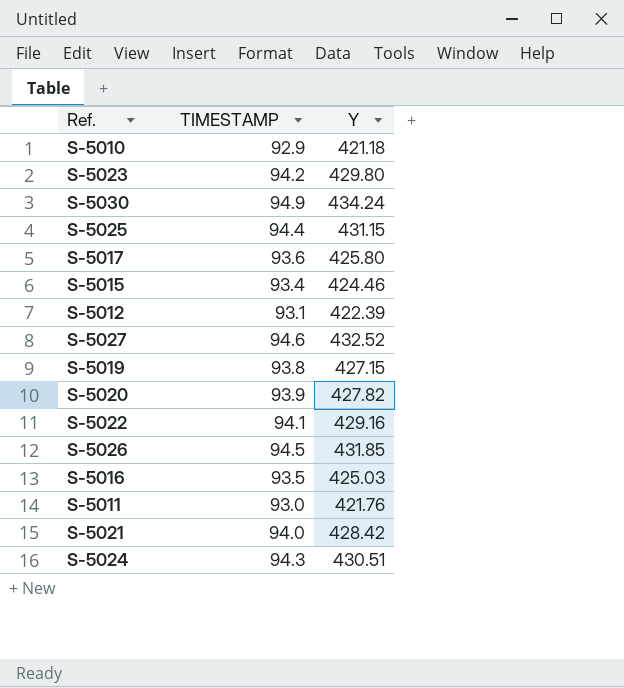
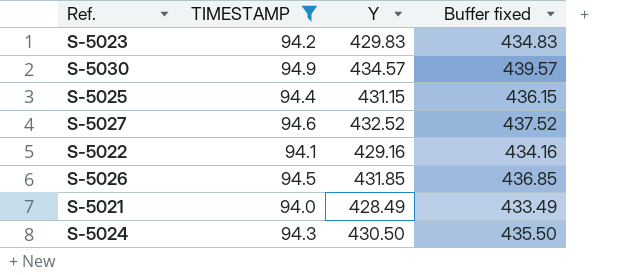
filter: none -> TIMESTAMP >= 94.0
column Buffer fixed | formula: none -> [Y] + 5
S-5023 | Y: 429.80 -> 429.83
S-5030 | Y: 434.24 -> 434.57
S-5021 | Y: 428.42 -> 428.49
S-5024 | Y: 430.51 -> 430.50

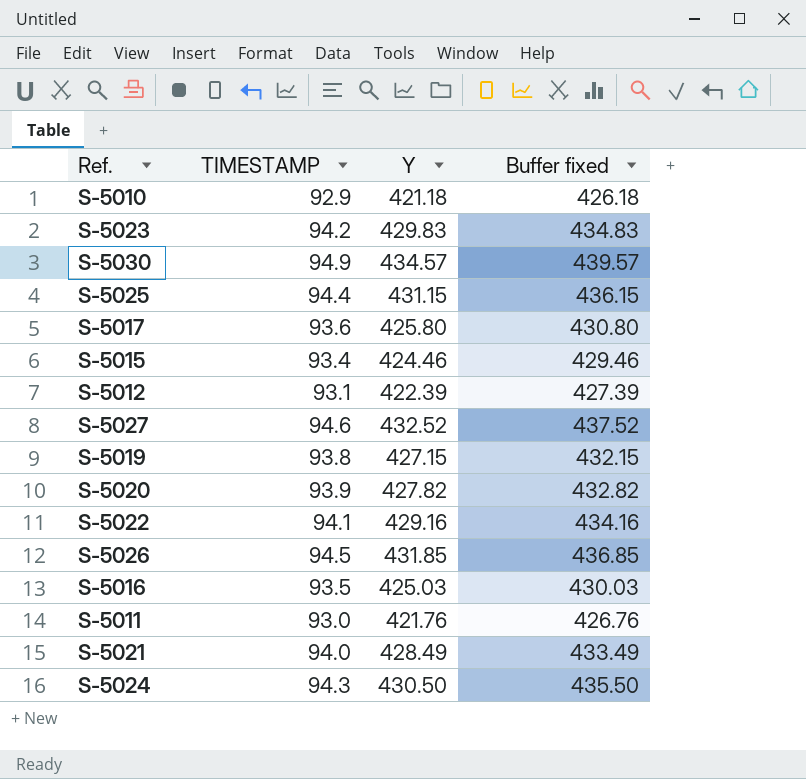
filter: TIMESTAMP >= 94.0 -> none

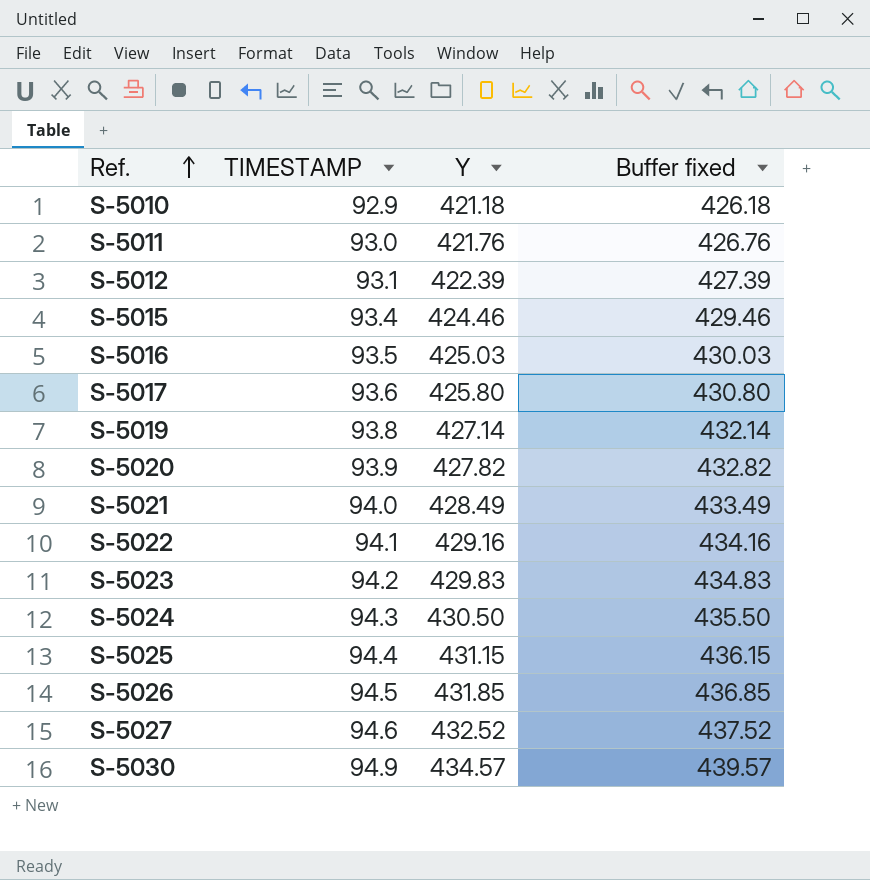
row order: none -> Ref. ascending
S-5019 | Y: 427.15 -> 427.14
S-5019 | Buffer fixed: 432.15 -> 432.14

